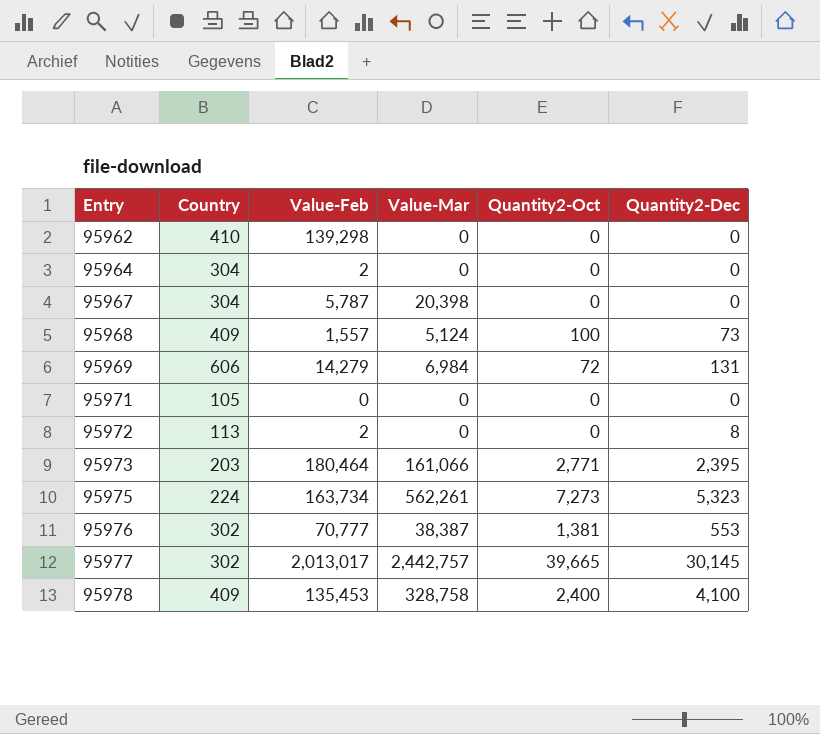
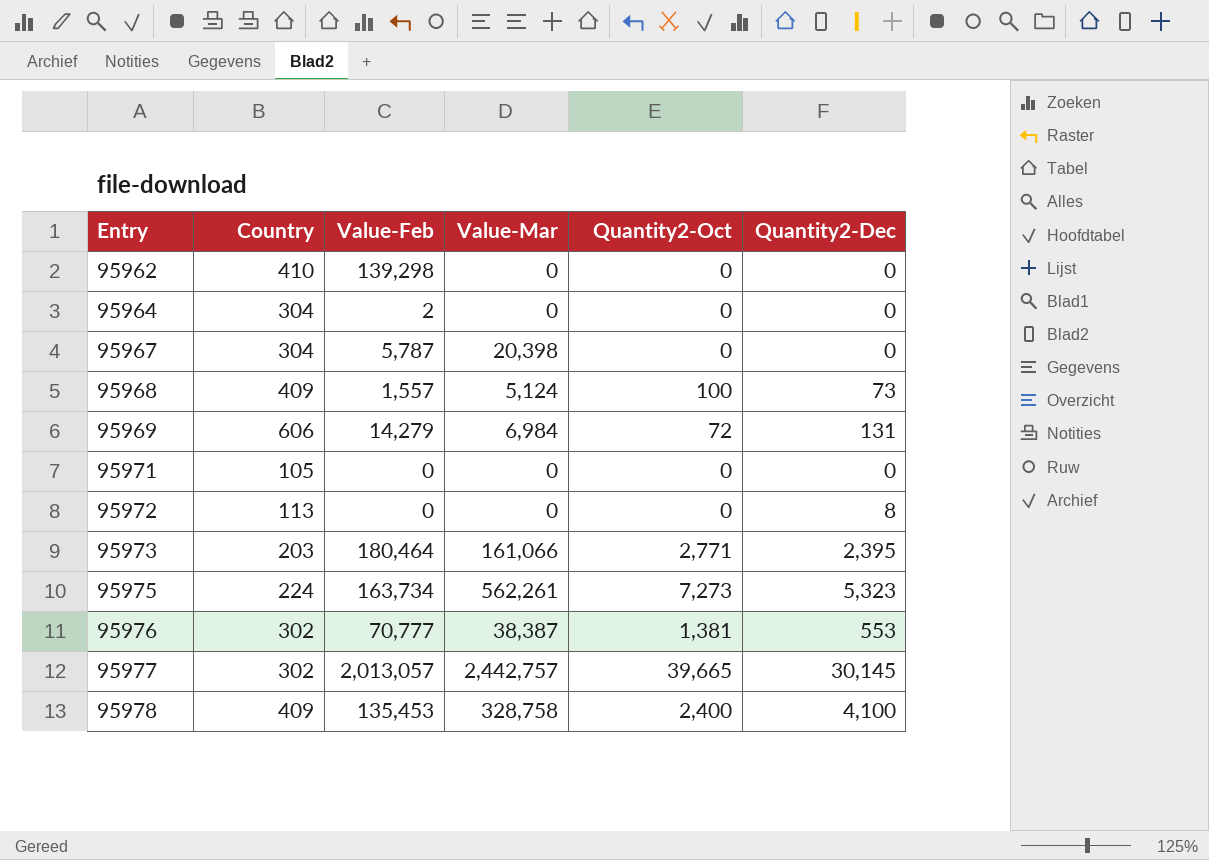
95972 | Value-Feb: 2 -> 0
95977 | Value-Feb: 2,013,017 -> 2,013,057

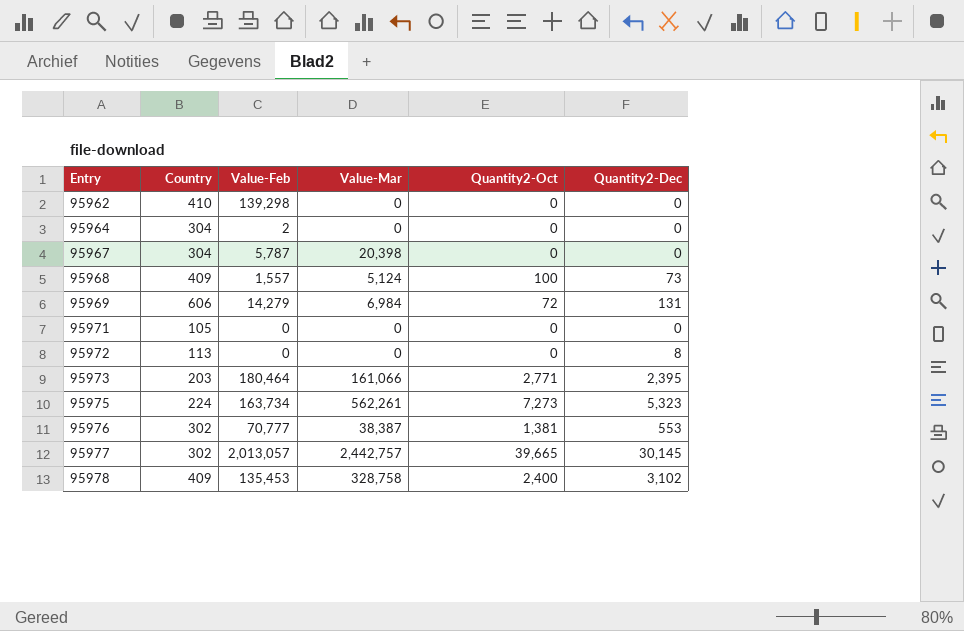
95978 | Quantity2-Dec: 4,100 -> 3,102

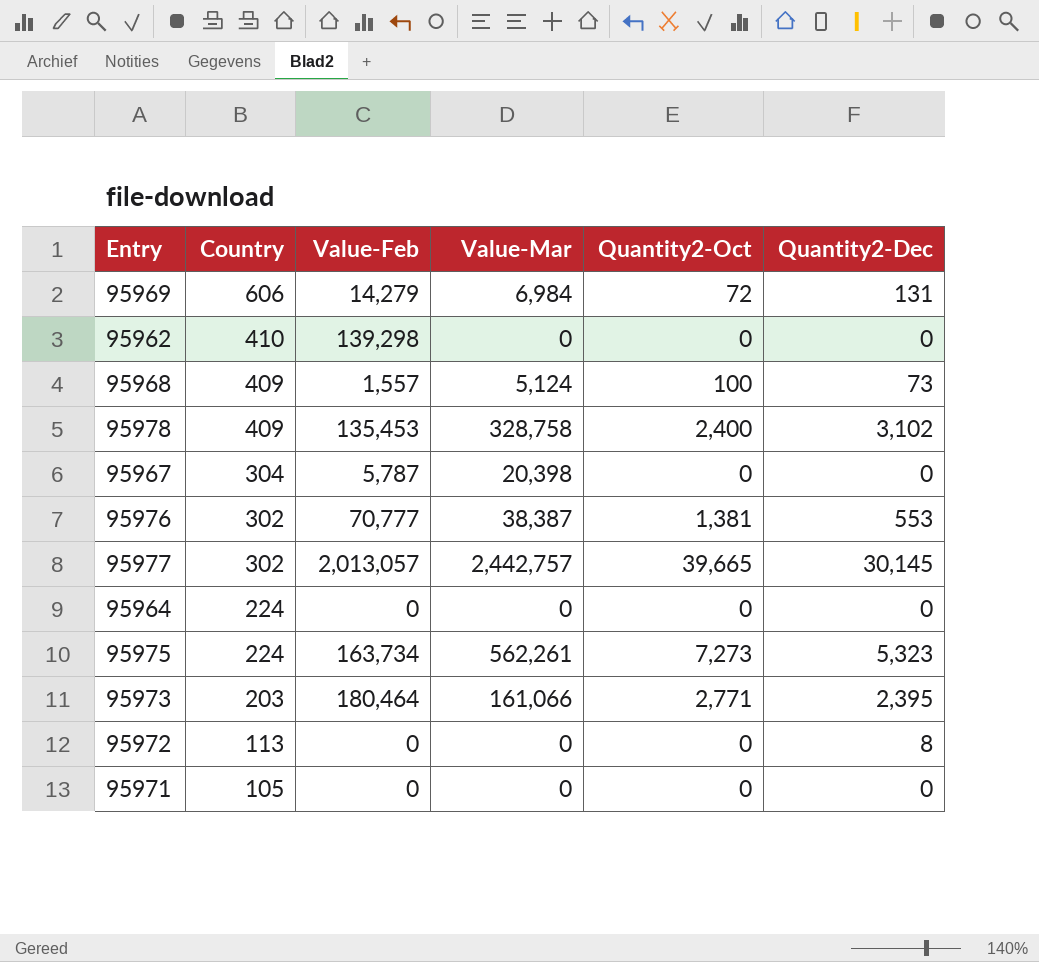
row order: Entry ascending -> Country descending
95964 | Country: 304 -> 224
95964 | Value-Feb: 2 -> 0

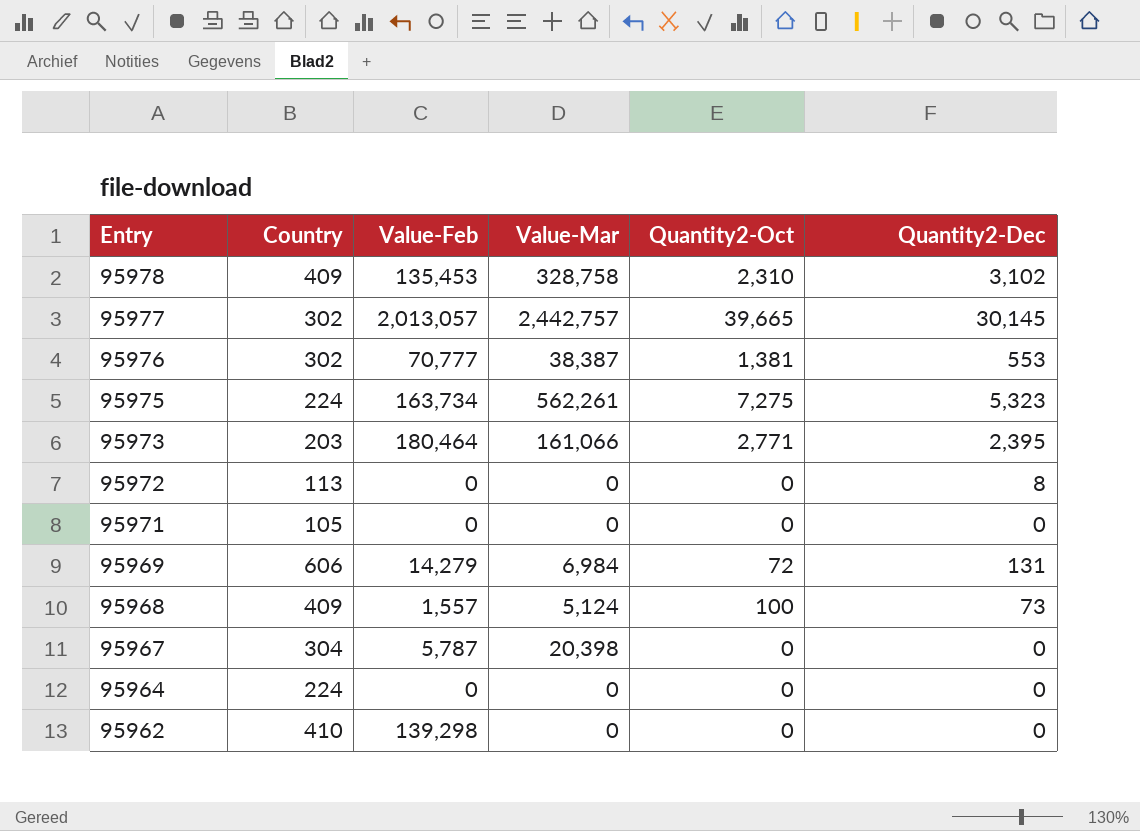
row order: Country descending -> Entry descending
95978 | Quantity2-Oct: 2,400 -> 2,310
95975 | Quantity2-Oct: 7,273 -> 7,275

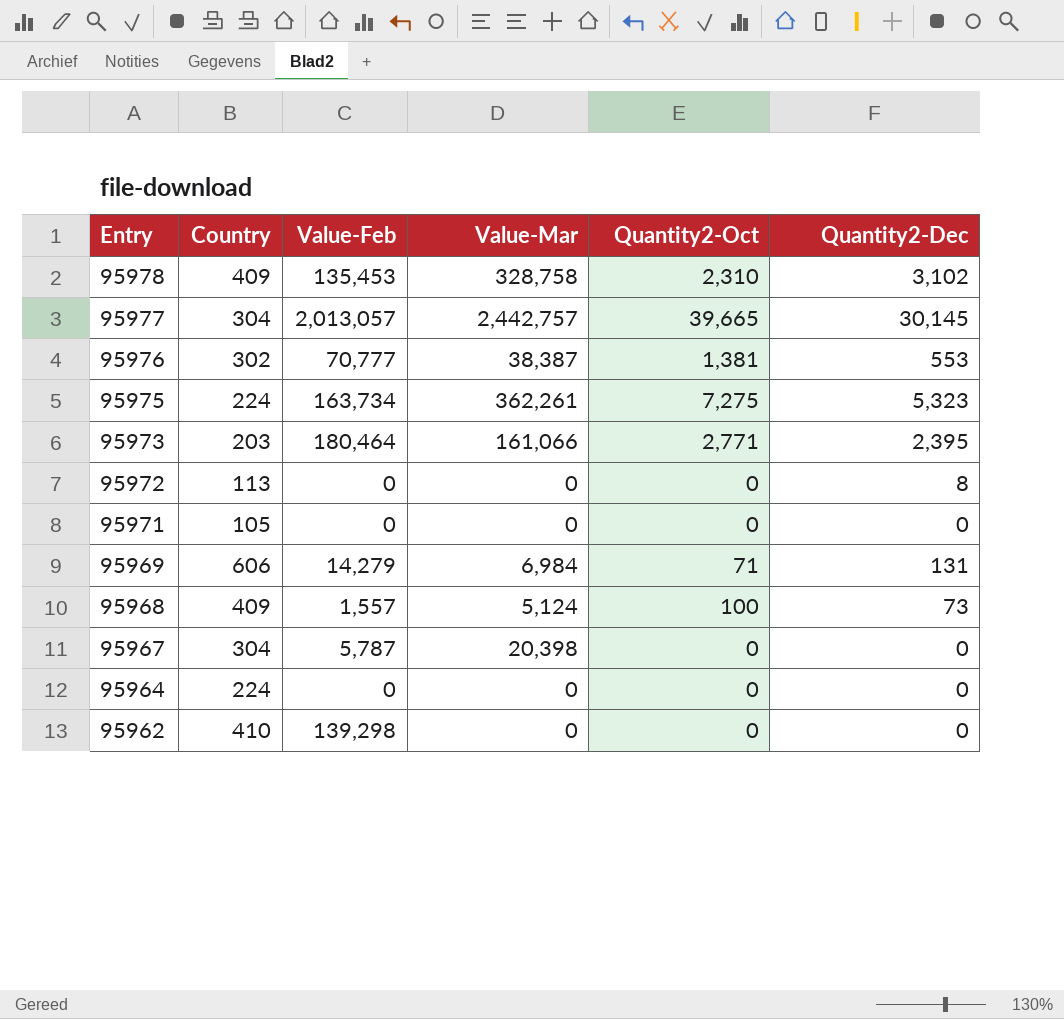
95977 | Country: 302 -> 304
95975 | Value-Mar: 562,261 -> 362,261
95969 | Quantity2-Oct: 72 -> 71

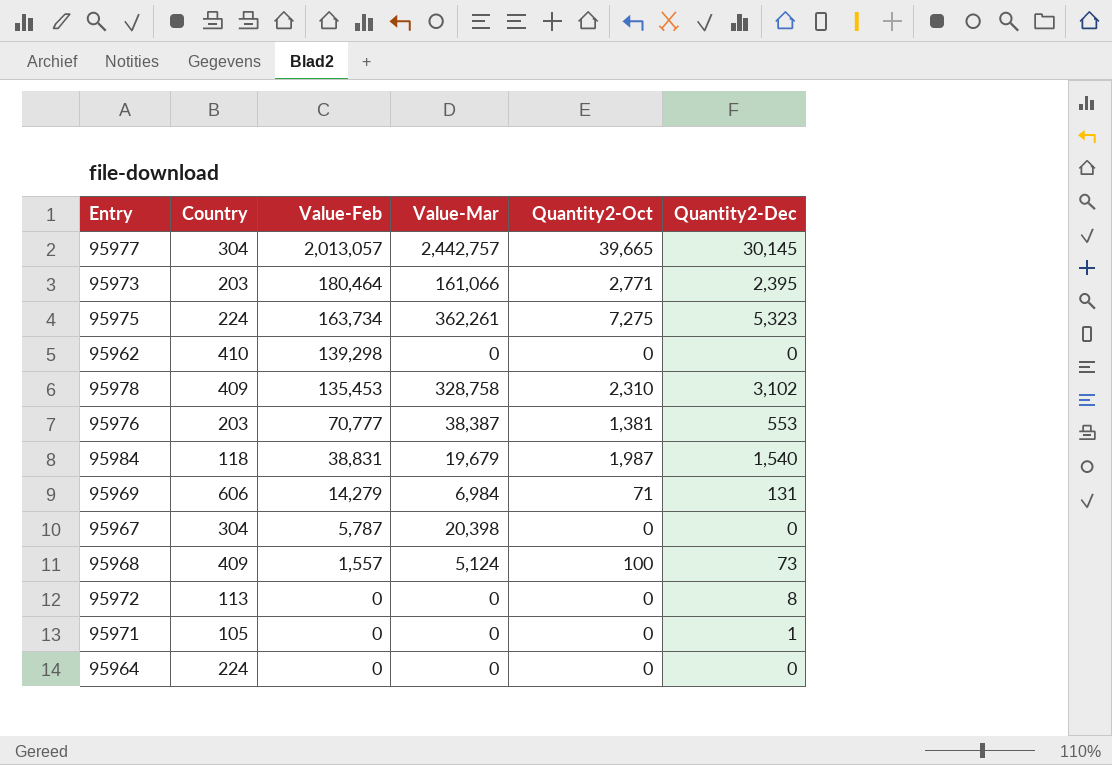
row order: Entry descending -> Value-Feb descending
95976 | Country: 302 -> 203
row 95984: none -> 118 | 38,831 | 19,679 | 1,987 | 1,540
95971 | Quantity2-Dec: 0 -> 1

